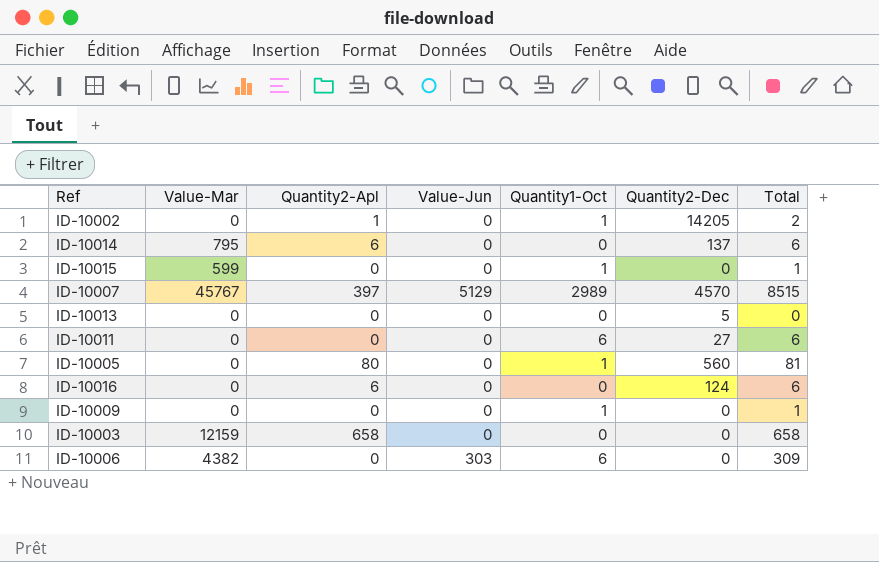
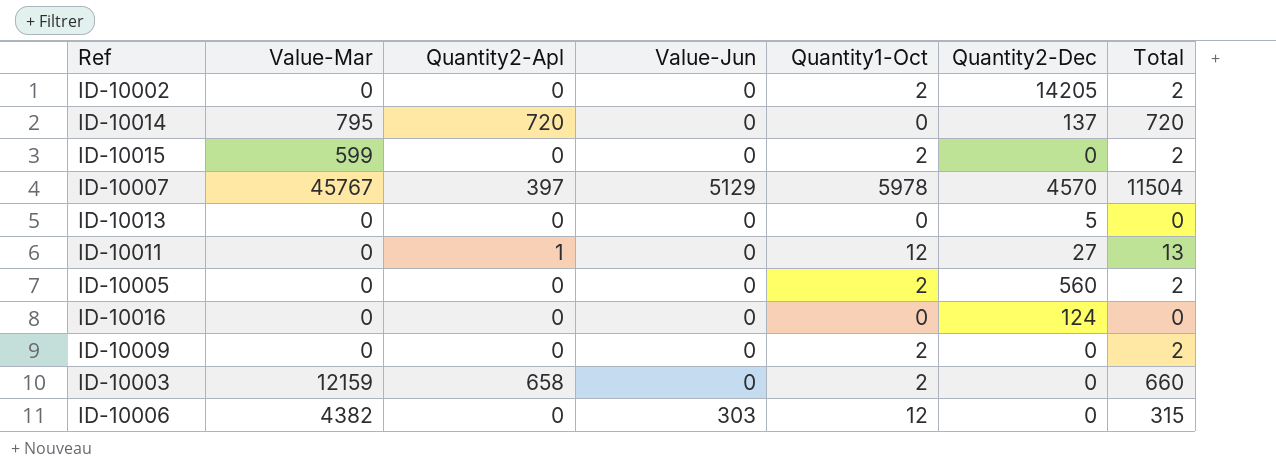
ID-10002 | Quantity2-Apl: 1 -> 0
ID-10002 | Quantity1-Oct: 1 -> 2
ID-10014 | Quantity2-Apl: 6 -> 720
ID-10014 | Total: 6 -> 720
ID-10015 | Quantity1-Oct: 1 -> 2
ID-10015 | Total: 1 -> 2
ID-10007 | Quantity1-Oct: 2989 -> 5978
ID-10007 | Total: 8515 -> 11504
ID-10011 | Quantity2-Apl: 0 -> 1
ID-10011 | Quantity1-Oct: 6 -> 12
ID-10011 | Total: 6 -> 13
ID-10005 | Quantity2-Apl: 80 -> 0
ID-10005 | Quantity1-Oct: 1 -> 2
ID-10005 | Total: 81 -> 2
ID-10016 | Quantity2-Apl: 6 -> 0
ID-10016 | Total: 6 -> 0
ID-10009 | Quantity1-Oct: 1 -> 2
ID-10009 | Total: 1 -> 2
ID-10003 | Quantity1-Oct: 0 -> 2
ID-10003 | Total: 658 -> 660
ID-10006 | Quantity1-Oct: 6 -> 12
ID-10006 | Total: 309 -> 315

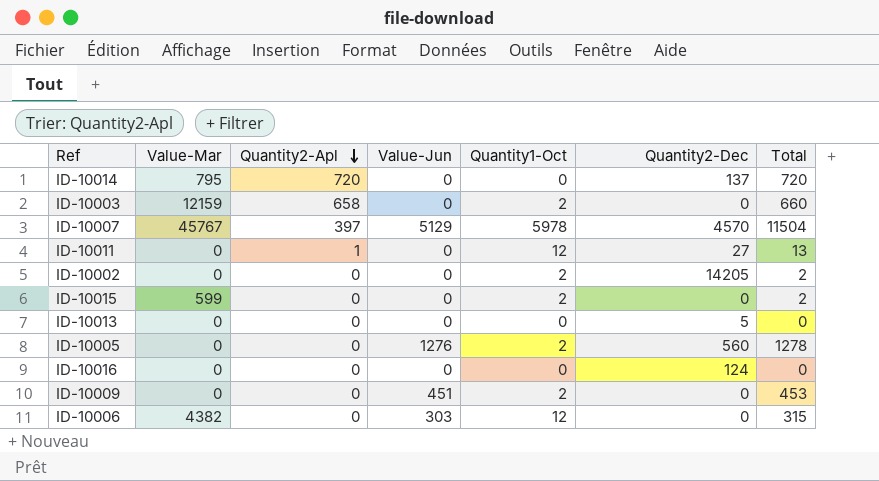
row order: none -> Quantity2-Apl descending
ID-10005 | Value-Jun: 0 -> 1276
ID-10005 | Total: 2 -> 1278
ID-10009 | Value-Jun: 0 -> 451
ID-10009 | Total: 2 -> 453

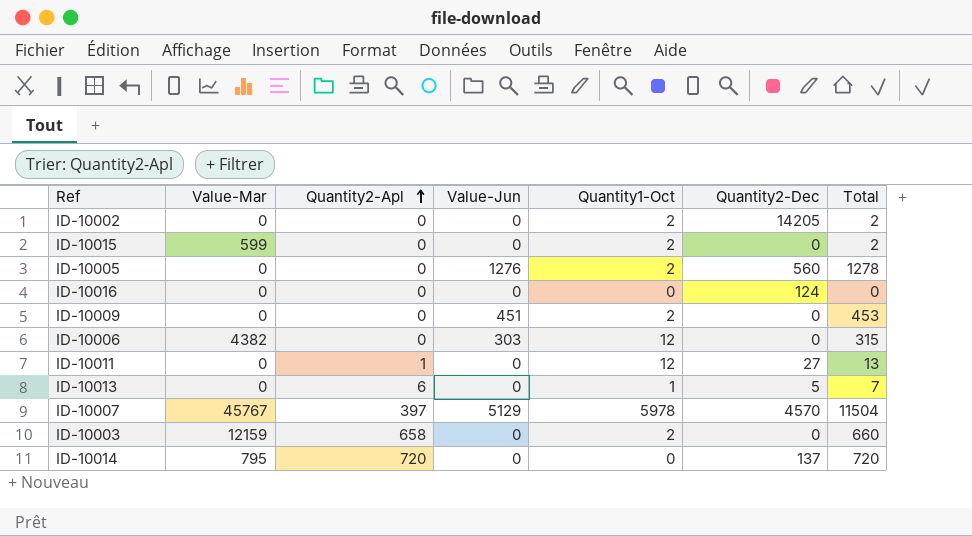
row order: Quantity2-Apl descending -> Quantity2-Apl ascending
ID-10013 | Quantity2-Apl: 0 -> 6
ID-10013 | Quantity1-Oct: 0 -> 1
ID-10013 | Total: 0 -> 7

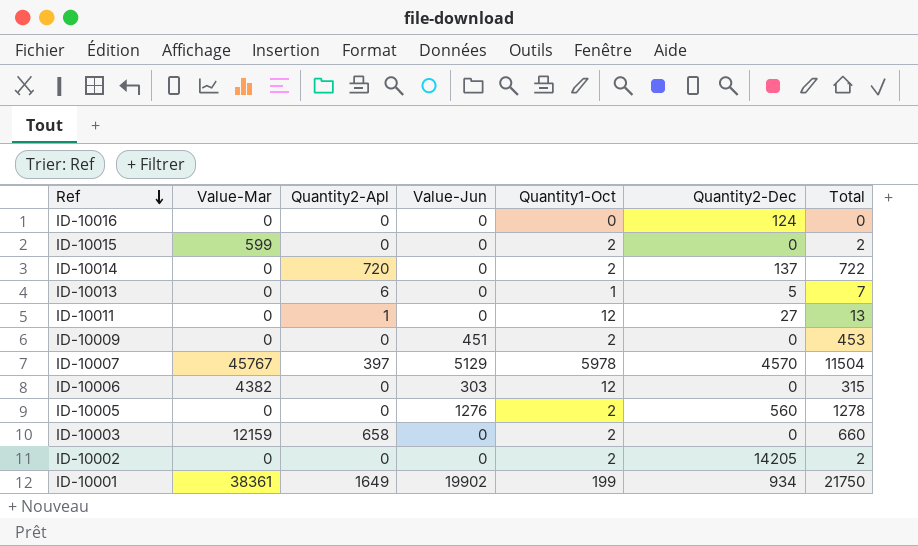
row order: Quantity2-Apl ascending -> Ref descending
ID-10014 | Value-Mar: 795 -> 0
ID-10014 | Quantity1-Oct: 0 -> 2
ID-10014 | Total: 720 -> 722
row ID-10001: none -> 38361 | 1649 | 19902 | 199 | 934 | 21750

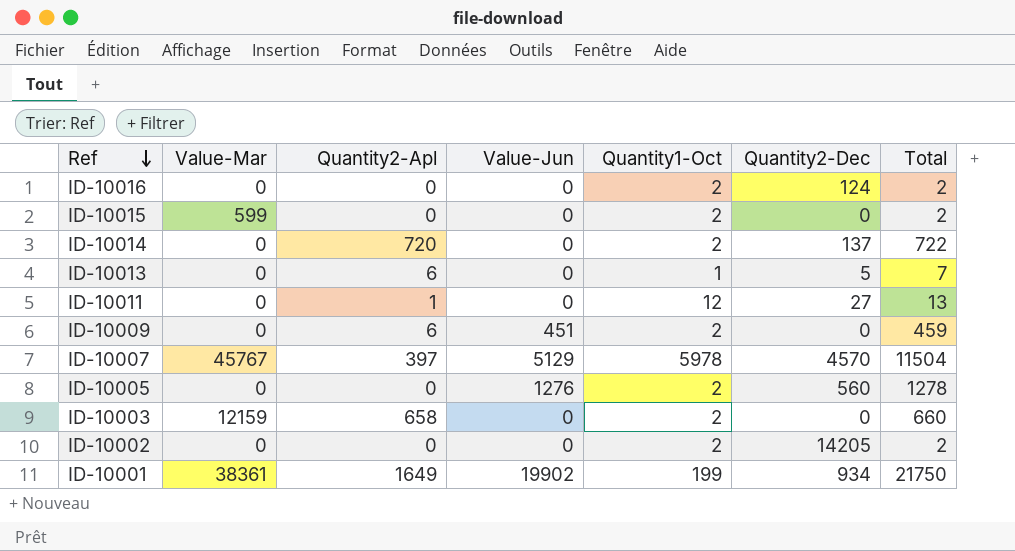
row ID-10006: 4382 | 0 | 303 | 12 | 0 | 315 -> none
ID-10016 | Quantity1-Oct: 0 -> 2
ID-10016 | Total: 0 -> 2
ID-10009 | Quantity2-Apl: 0 -> 6
ID-10009 | Total: 453 -> 459

